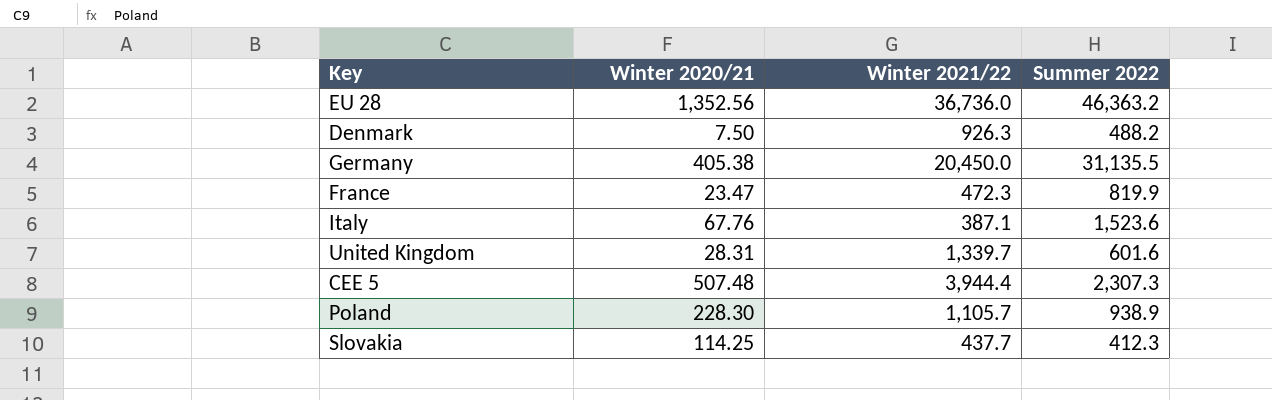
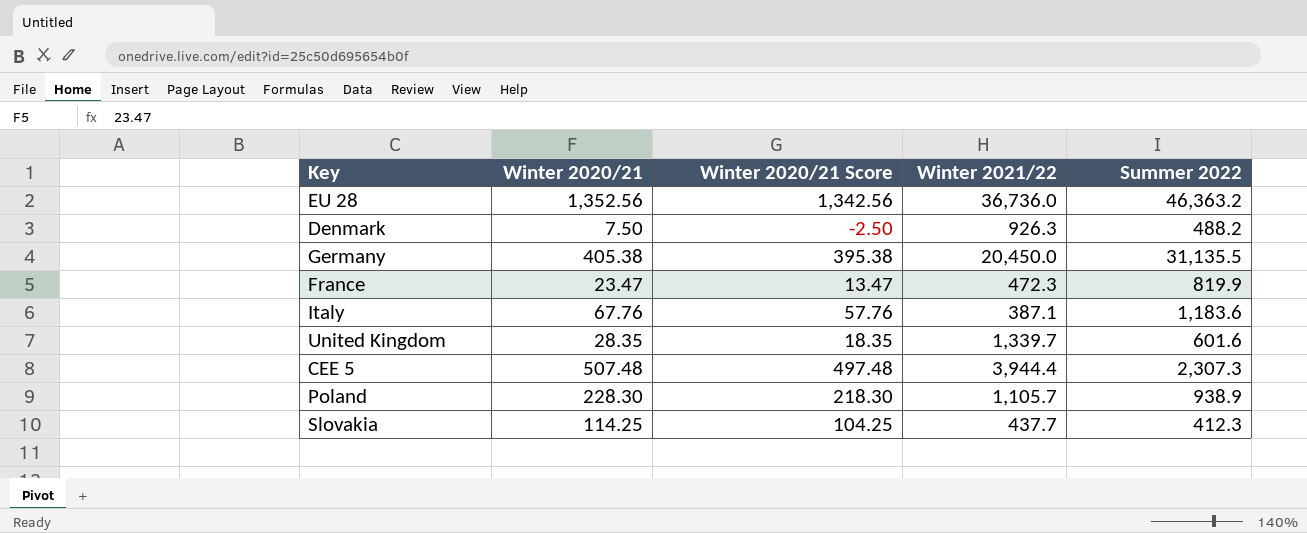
column Winter 2020/21 Score | formula: none -> [Winter 2020/21] - 10
Italy | Summer 2022: 1,523.6 -> 1,183.6
United Kingdom | Winter 2020/21: 28.31 -> 28.35

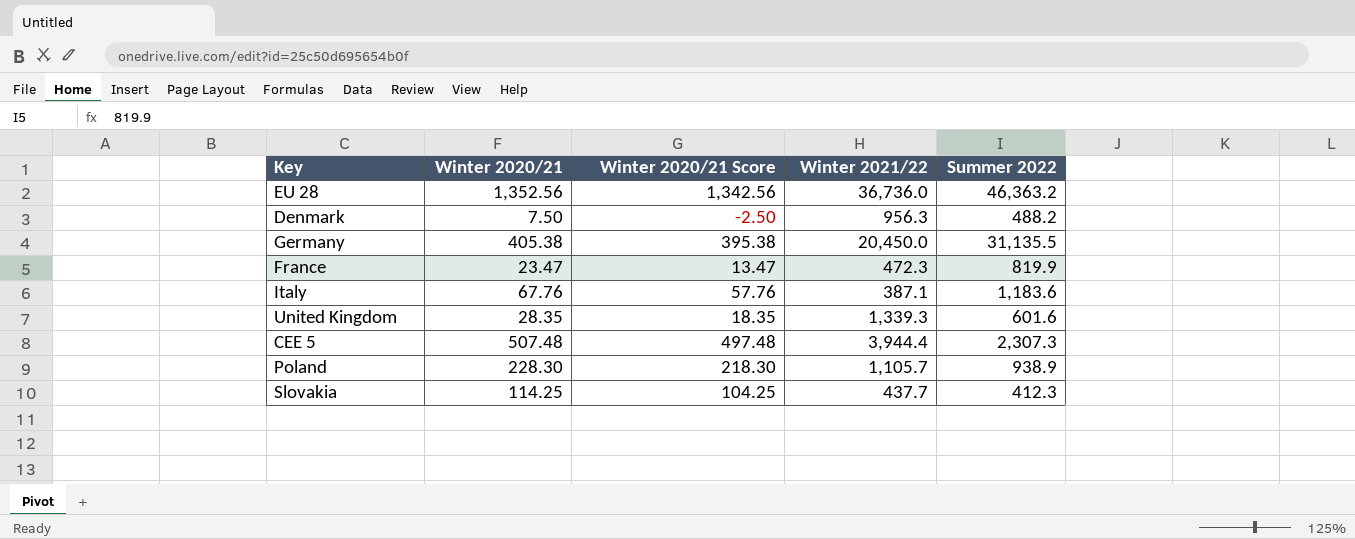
Denmark | Winter 2021/22: 926.3 -> 956.3
United Kingdom | Winter 2021/22: 1,339.7 -> 1,339.3

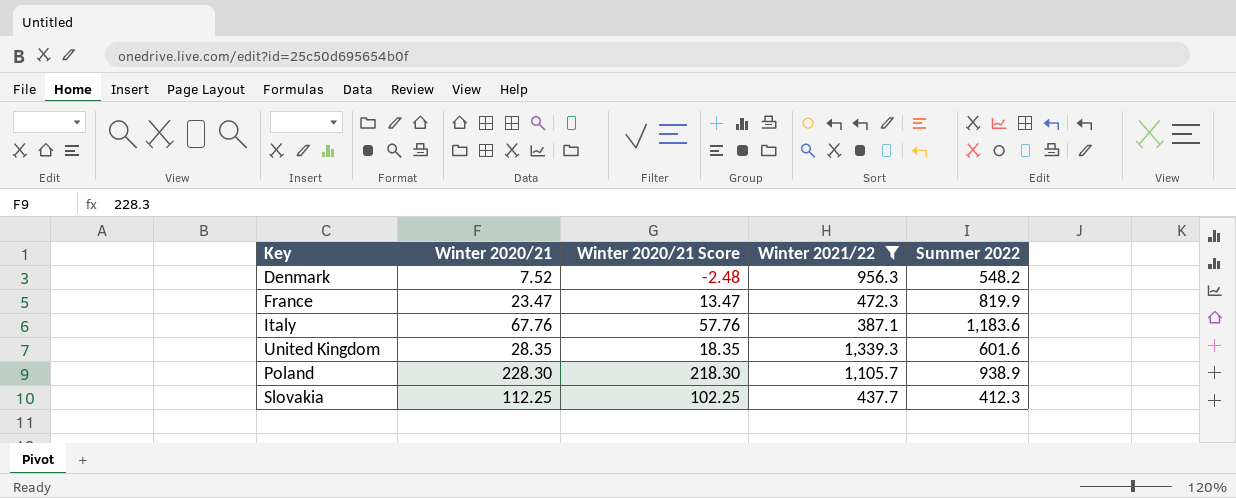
filter: none -> Winter 2021/22 <= 1,339.3
Denmark | Winter 2020/21: 7.50 -> 7.52
Denmark | Winter 2020/21 Score: -2.50 -> -2.48
Denmark | Summer 2022: 488.2 -> 548.2
Slovakia | Winter 2020/21: 114.25 -> 112.25
Slovakia | Winter 2020/21 Score: 104.25 -> 102.25

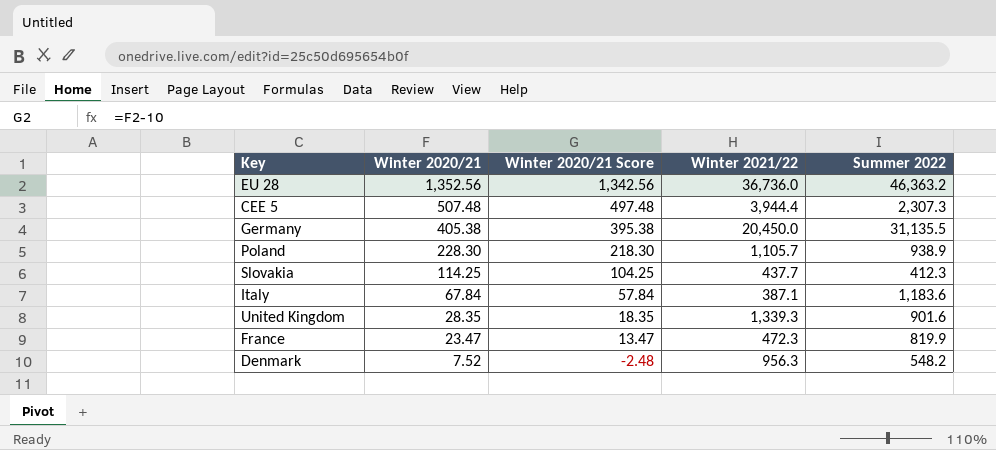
filter: Winter 2021/22 <= 1,339.3 -> none
row order: none -> Winter 2020/21 descending
Slovakia | Winter 2020/21: 112.25 -> 114.25
Slovakia | Winter 2020/21 Score: 102.25 -> 104.25
Italy | Winter 2020/21: 67.76 -> 67.84
Italy | Winter 2020/21 Score: 57.76 -> 57.84
United Kingdom | Summer 2022: 601.6 -> 901.6

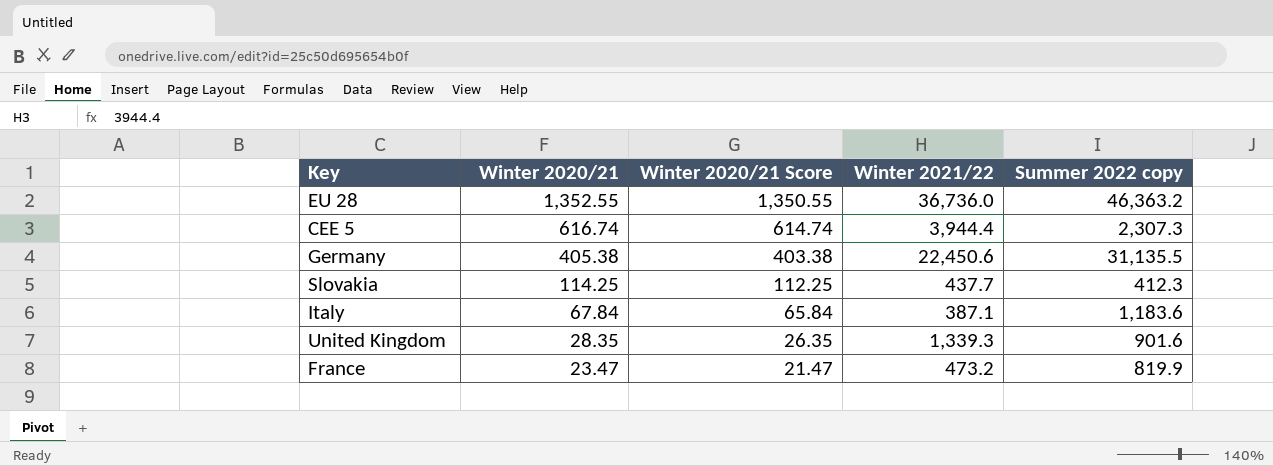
column Winter 2020/21 Score | formula: [Winter 2020/21] - 10 -> [Winter 2020/21] - 2
column name: Summer 2022 -> Summer 2022 copy
row Poland: 228.30 | 218.30 | 1,105.7 | 938.9 -> none
row Denmark: 7.52 | -2.48 | 956.3 | 548.2 -> none
EU 28 | Winter 2020/21: 1,352.56 -> 1,352.55
CEE 5 | Winter 2020/21: 507.48 -> 616.74
Germany | Winter 2021/22: 20,450.0 -> 22,450.6
France | Winter 2021/22: 472.3 -> 473.2

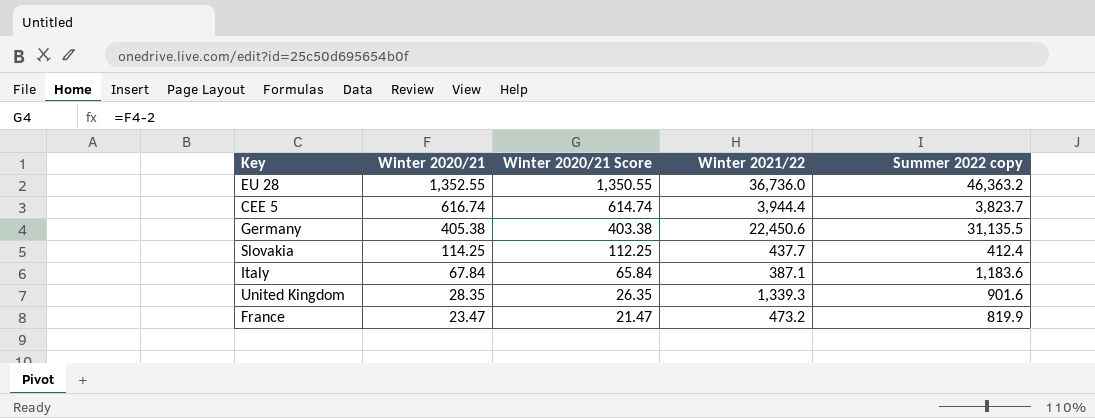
CEE 5 | Summer 2022 copy: 2,307.3 -> 3,823.7
Slovakia | Summer 2022 copy: 412.3 -> 412.4

